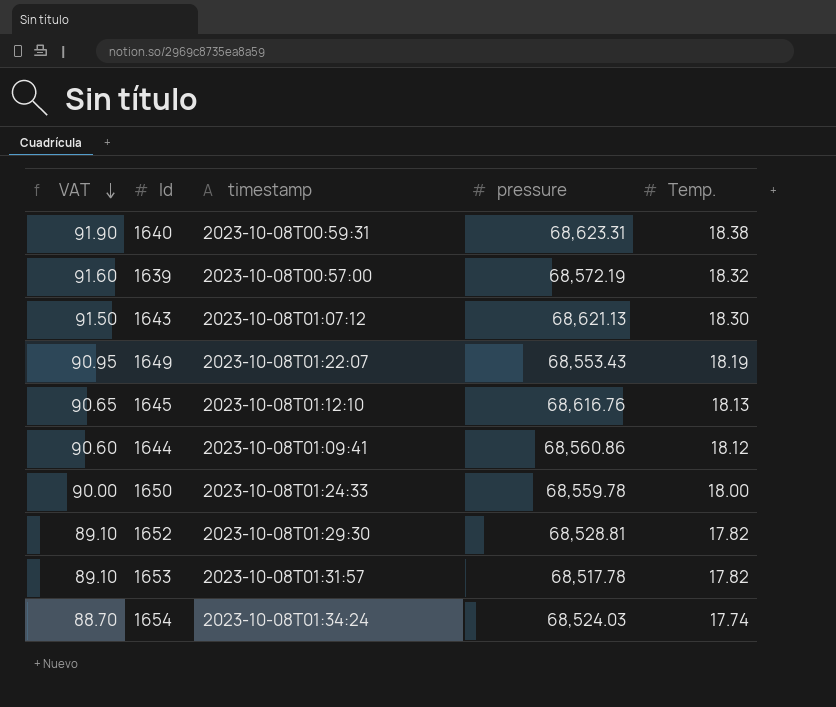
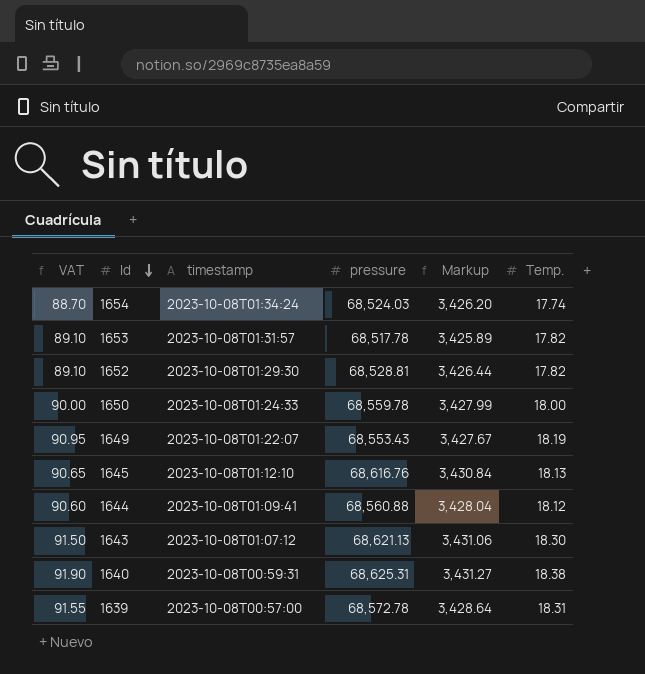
row order: VAT descending -> Id descending
column Markup | formula: none -> [pressure] * 0.05
1644 | pressure: 68,560.86 -> 68,560.88
1640 | pressure: 68,623.31 -> 68,625.31
1639 | VAT: 91.60 -> 91.55
1639 | pressure: 68,572.19 -> 68,572.78
1639 | Temp.: 18.32 -> 18.31

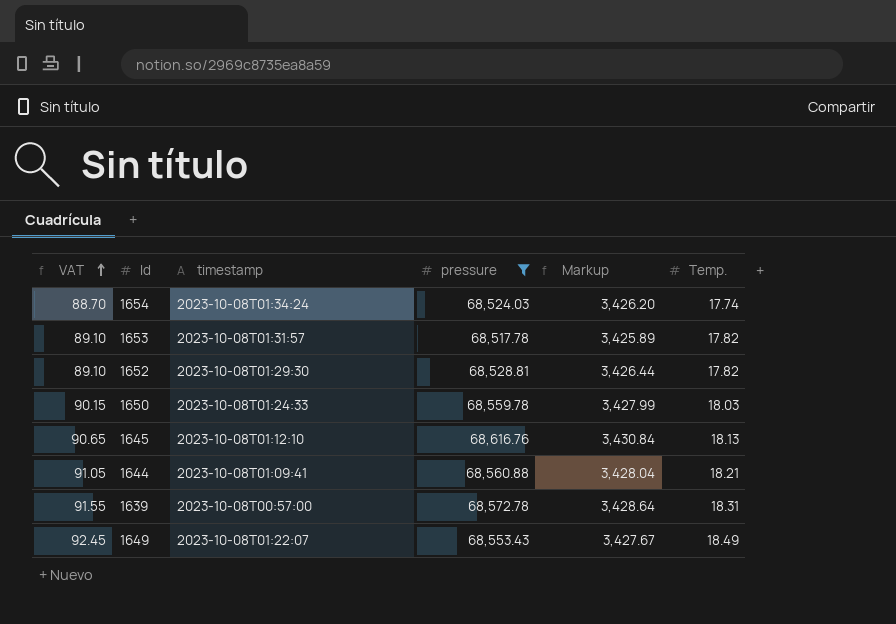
filter: none -> pressure <= 68,616.76
row order: Id descending -> VAT ascending
1650 | VAT: 90.00 -> 90.15
1650 | Temp.: 18.00 -> 18.03
1644 | VAT: 90.60 -> 91.05
1644 | Temp.: 18.12 -> 18.21
1649 | VAT: 90.95 -> 92.45
1649 | Temp.: 18.19 -> 18.49

